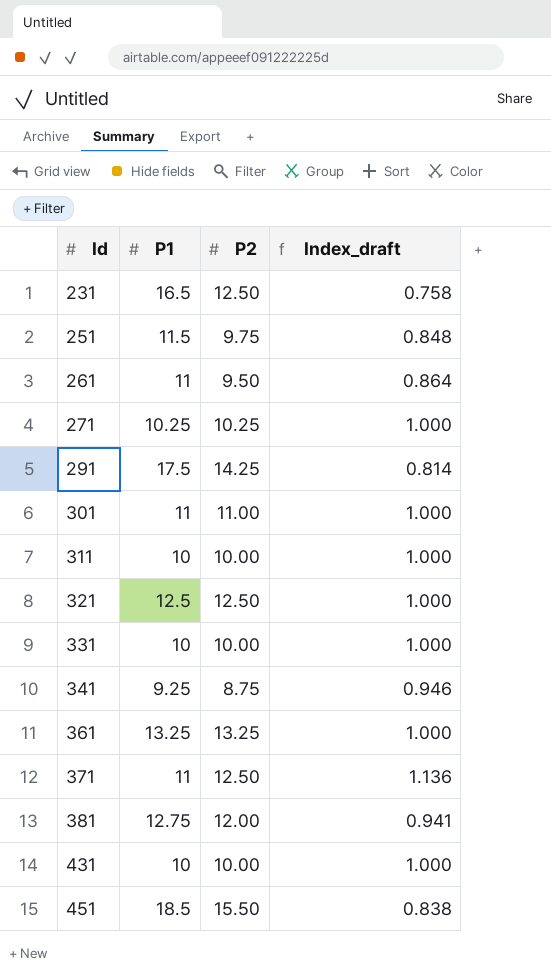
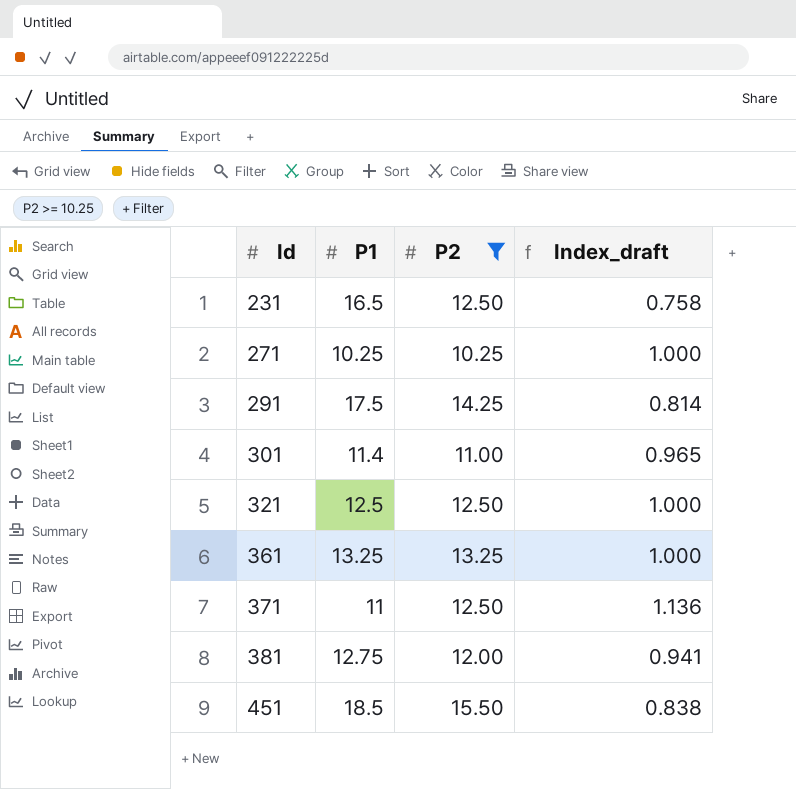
filter: none -> P2 >= 10.25
301 | P1: 11 -> 11.4
301 | Index_draft: 1.000 -> 0.965

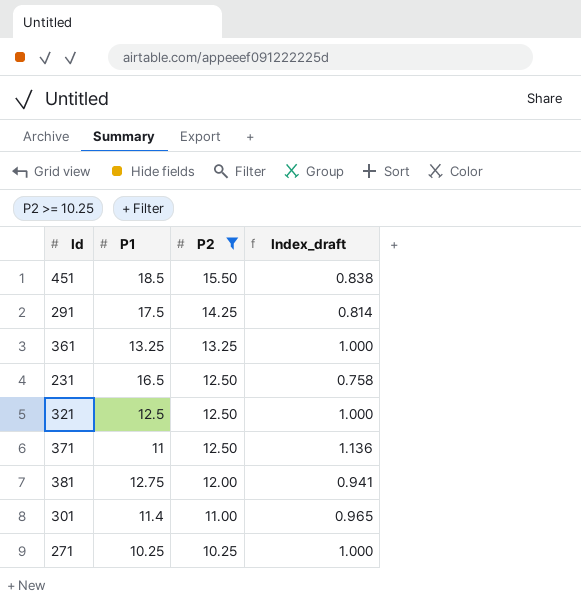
row order: Id ascending -> P2 descending

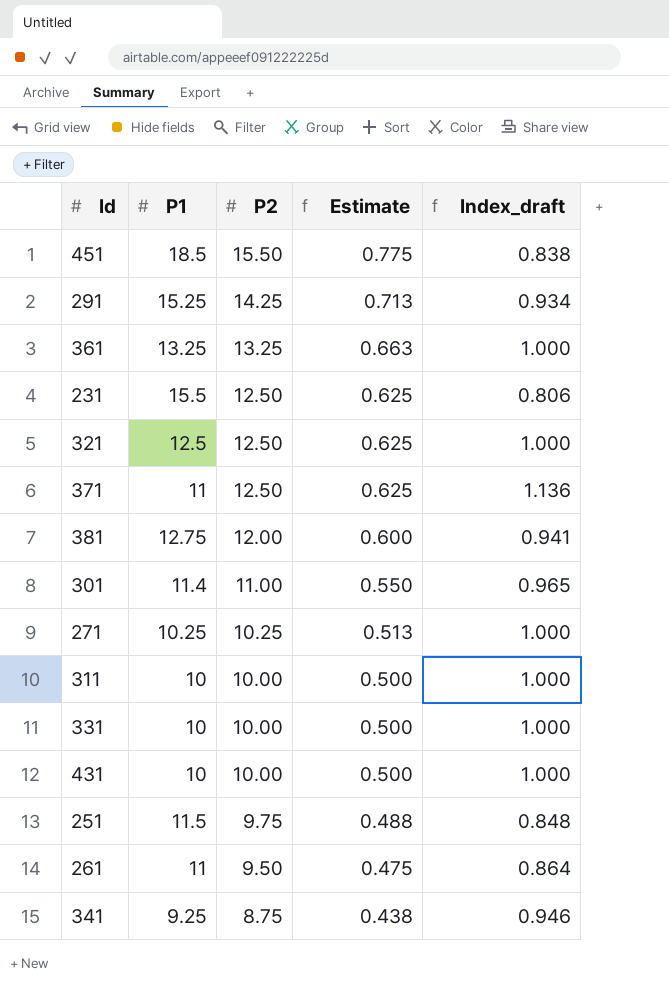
filter: P2 >= 10.25 -> none
column Estimate | formula: none -> [P2] * 0.05
291 | P1: 17.5 -> 15.25
291 | Index_draft: 0.814 -> 0.934
231 | P1: 16.5 -> 15.5
231 | Index_draft: 0.758 -> 0.806

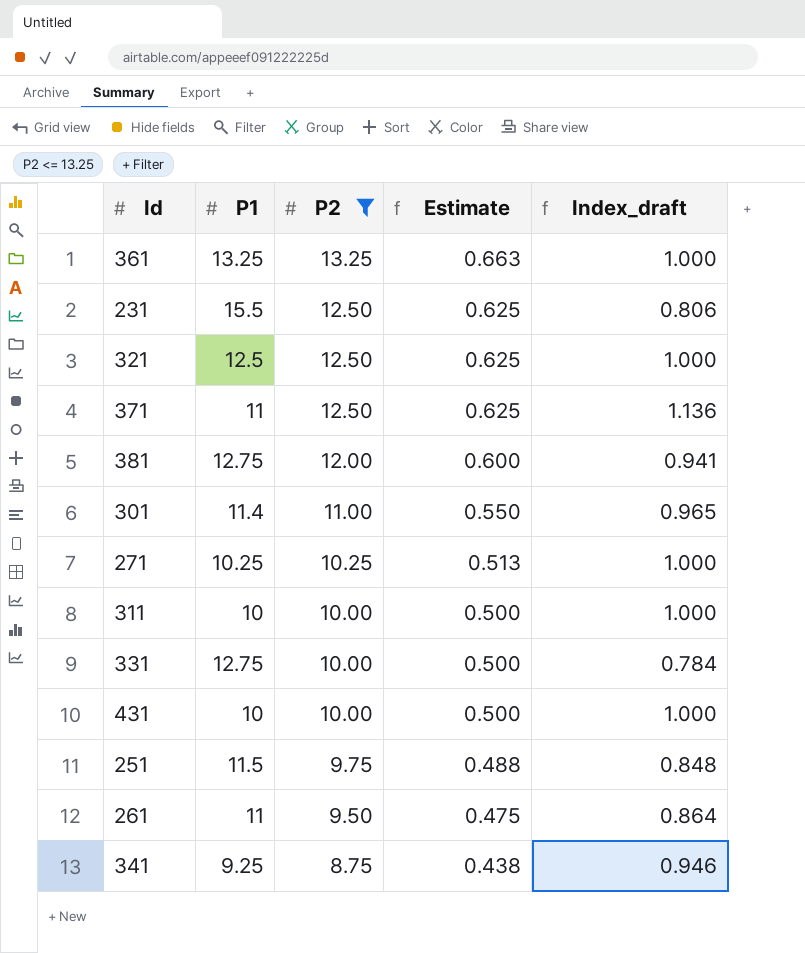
filter: none -> P2 <= 13.25
331 | P1: 10 -> 12.75
331 | Index_draft: 1.000 -> 0.784

